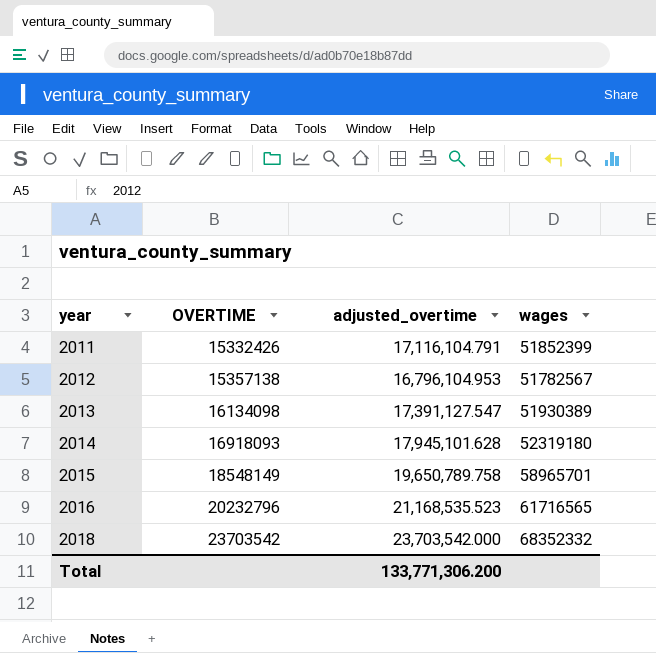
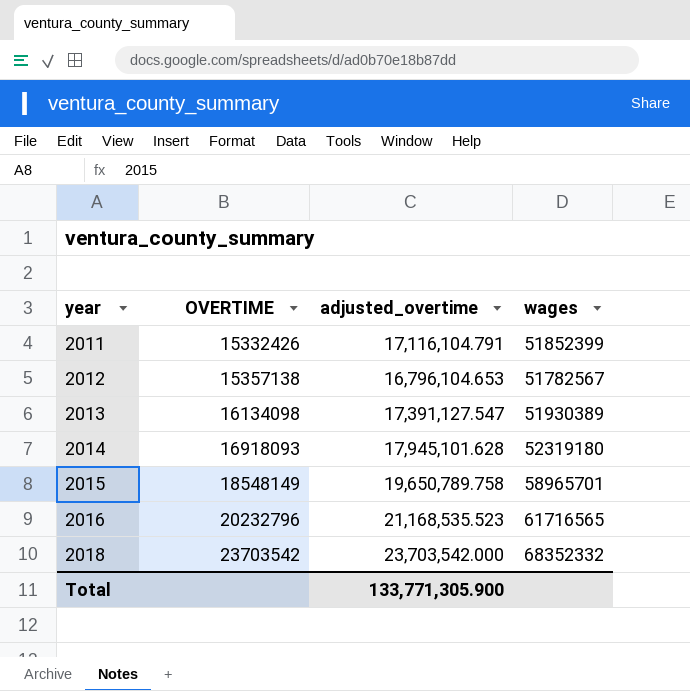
2012 | adjusted_overtime: 16,796,104.953 -> 16,796,104.653
Total | adjusted_overtime: 133,771,306.200 -> 133,771,305.900

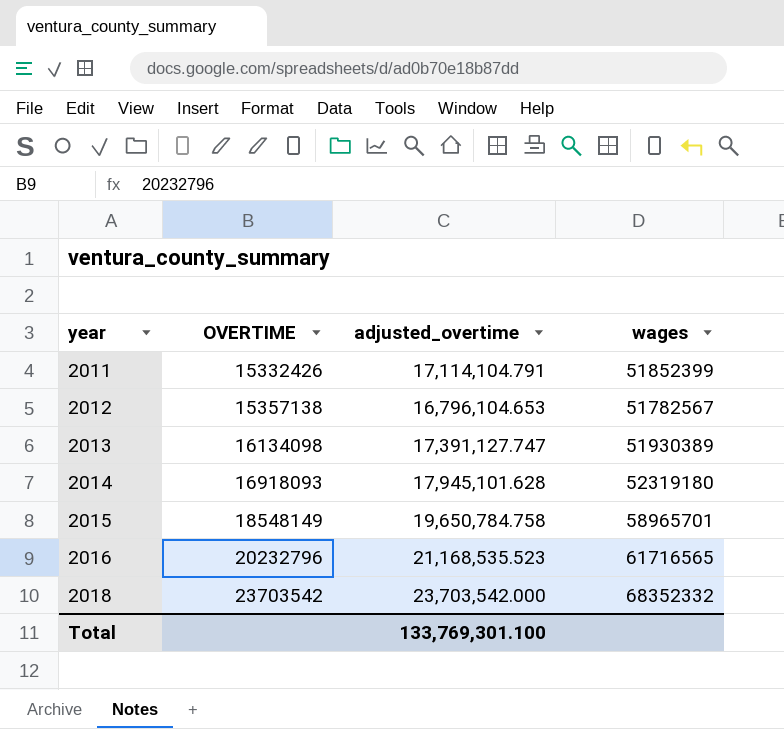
2011 | adjusted_overtime: 17,116,104.791 -> 17,114,104.791
2013 | adjusted_overtime: 17,391,127.547 -> 17,391,127.747
2015 | adjusted_overtime: 19,650,789.758 -> 19,650,784.758
Total | adjusted_overtime: 133,771,305.900 -> 133,769,301.100

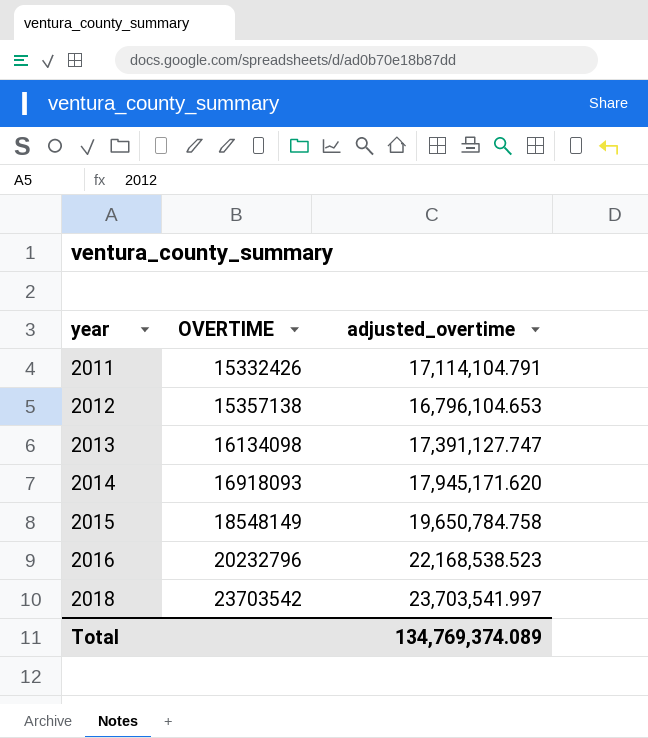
column wages | position: 4 -> none
2014 | adjusted_overtime: 17,945,101.628 -> 17,945,171.620
2016 | adjusted_overtime: 21,168,535.523 -> 22,168,538.523
2018 | adjusted_overtime: 23,703,542.000 -> 23,703,541.997
Total | adjusted_overtime: 133,769,301.100 -> 134,769,374.089

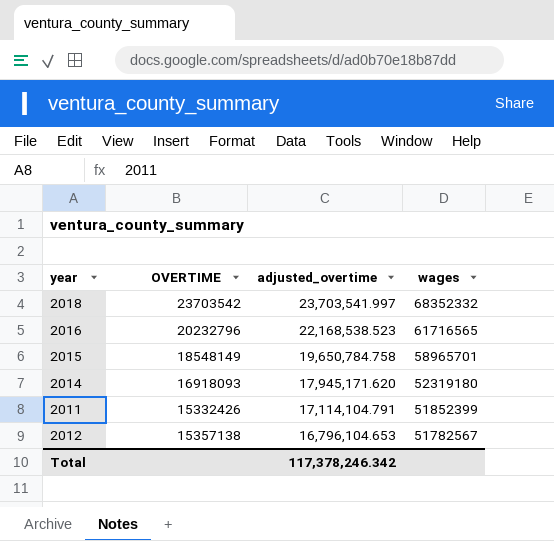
row order: year ascending -> adjusted_overtime descending
column wages | position: none -> 4
row 2013: 16134098 | 17,391,127.747 -> none
Total | adjusted_overtime: 134,769,374.089 -> 117,378,246.342

